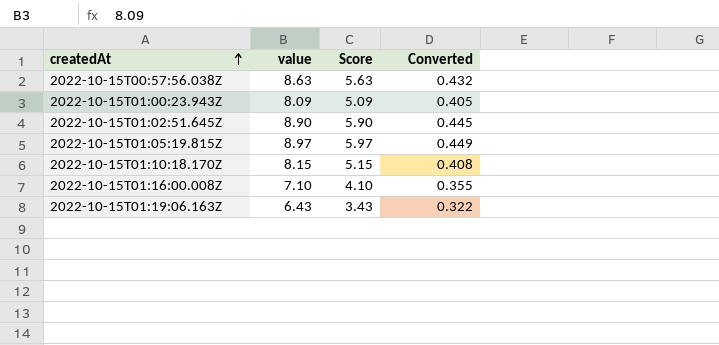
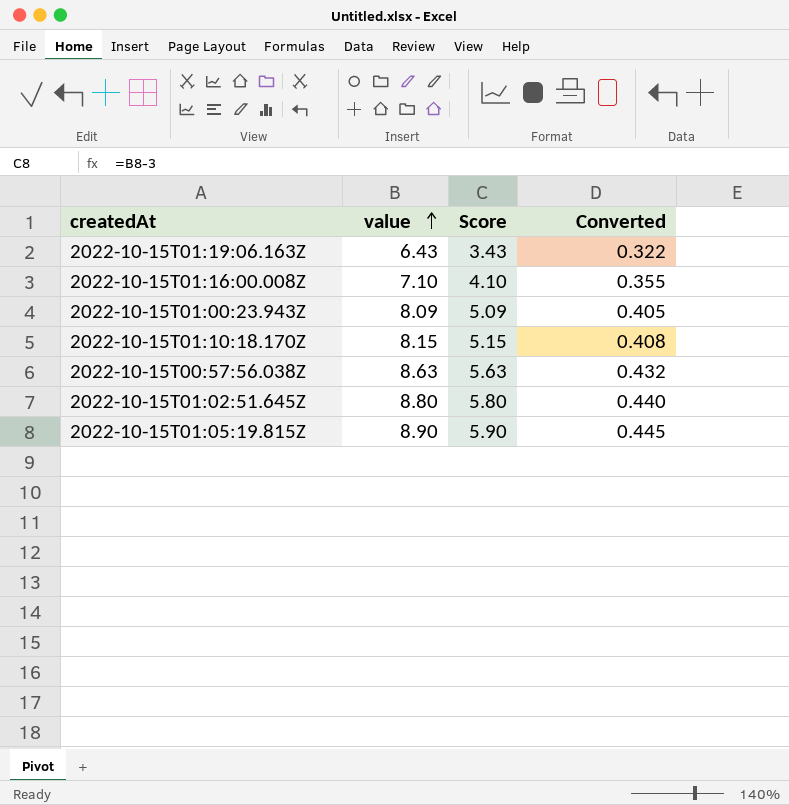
row order: createdAt ascending -> value ascending
2022-10-15T01:02:51.645Z | value: 8.90 -> 8.80
2022-10-15T01:02:51.645Z | Score: 5.90 -> 5.80
2022-10-15T01:02:51.645Z | Converted: 0.445 -> 0.440
2022-10-15T01:05:19.815Z | value: 8.97 -> 8.90
2022-10-15T01:05:19.815Z | Score: 5.97 -> 5.90
2022-10-15T01:05:19.815Z | Converted: 0.449 -> 0.445

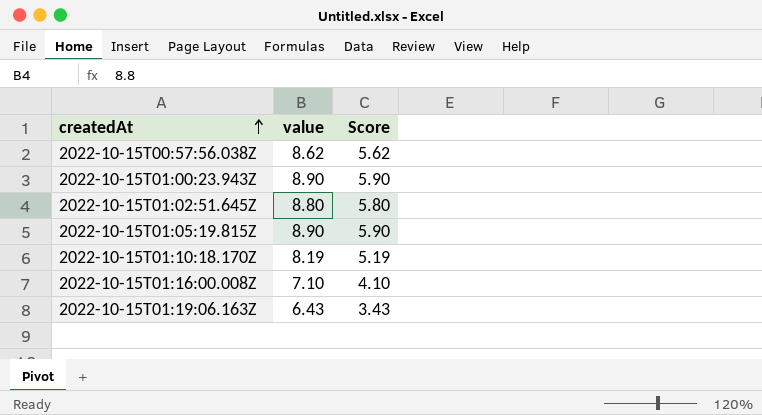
row order: value ascending -> createdAt ascending
column Converted | formula: [value] * 0.05 -> none
2022-10-15T00:57:56.038Z | value: 8.63 -> 8.62
2022-10-15T00:57:56.038Z | Score: 5.63 -> 5.62
2022-10-15T01:00:23.943Z | value: 8.09 -> 8.90
2022-10-15T01:00:23.943Z | Score: 5.09 -> 5.90
2022-10-15T01:10:18.170Z | value: 8.15 -> 8.19
2022-10-15T01:10:18.170Z | Score: 5.15 -> 5.19

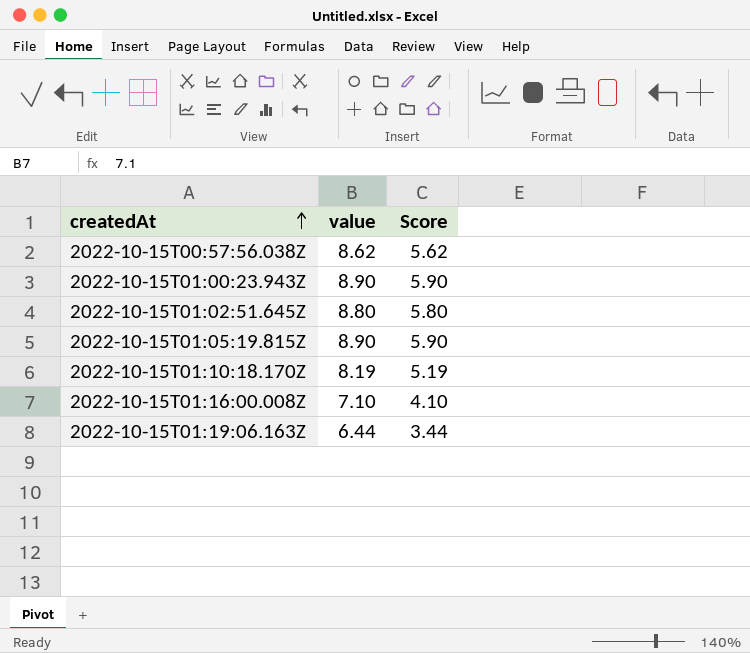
2022-10-15T01:19:06.163Z | value: 6.43 -> 6.44
2022-10-15T01:19:06.163Z | Score: 3.43 -> 3.44

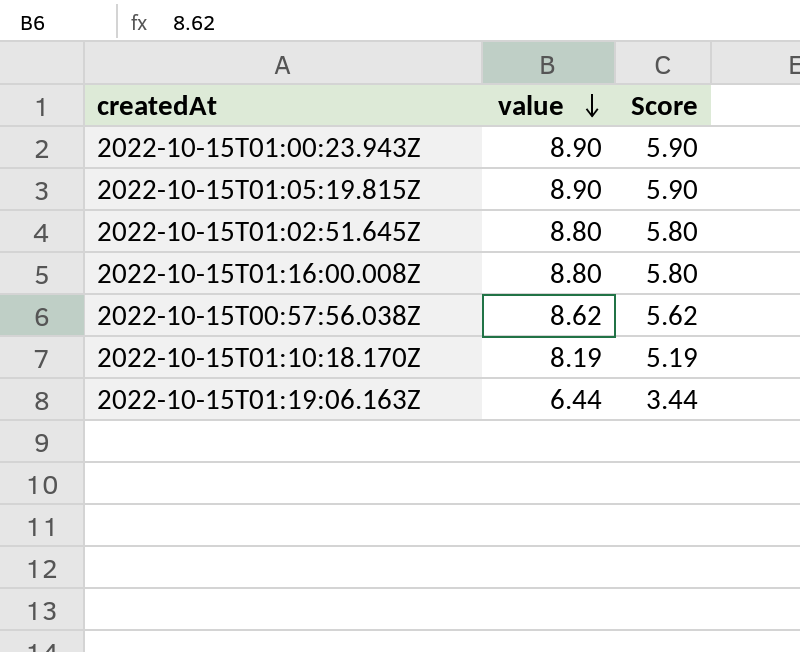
row order: createdAt ascending -> value descending
2022-10-15T01:16:00.008Z | value: 7.10 -> 8.80
2022-10-15T01:16:00.008Z | Score: 4.10 -> 5.80

